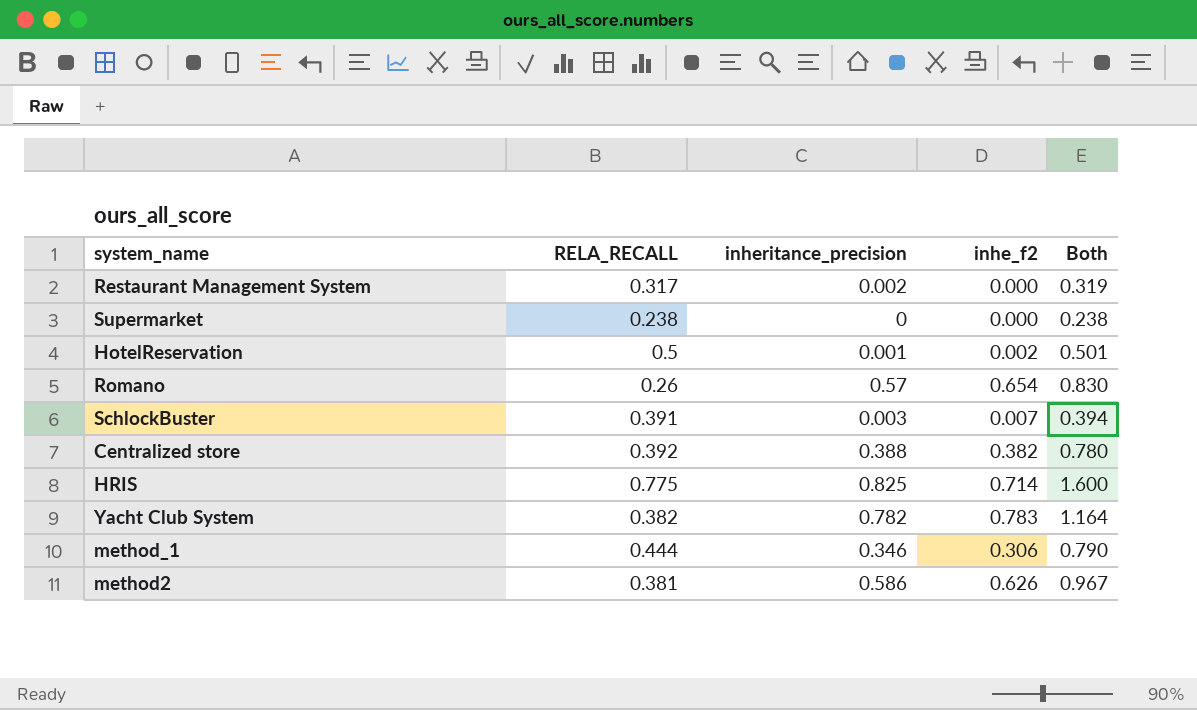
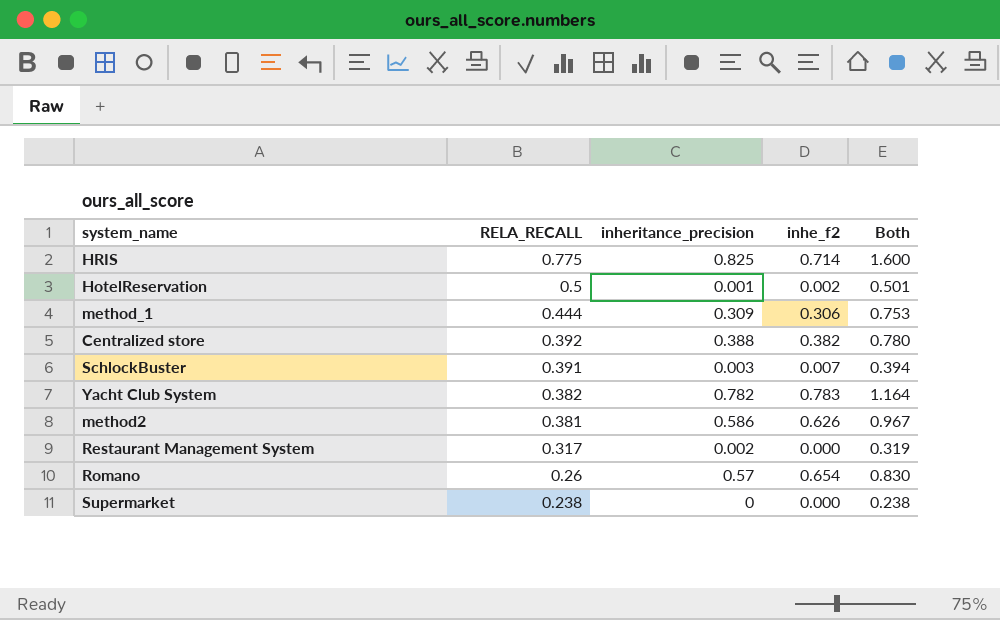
row order: none -> RELA_RECALL descending
method_1 | inheritance_precision: 0.346 -> 0.309
method_1 | Both: 0.790 -> 0.753

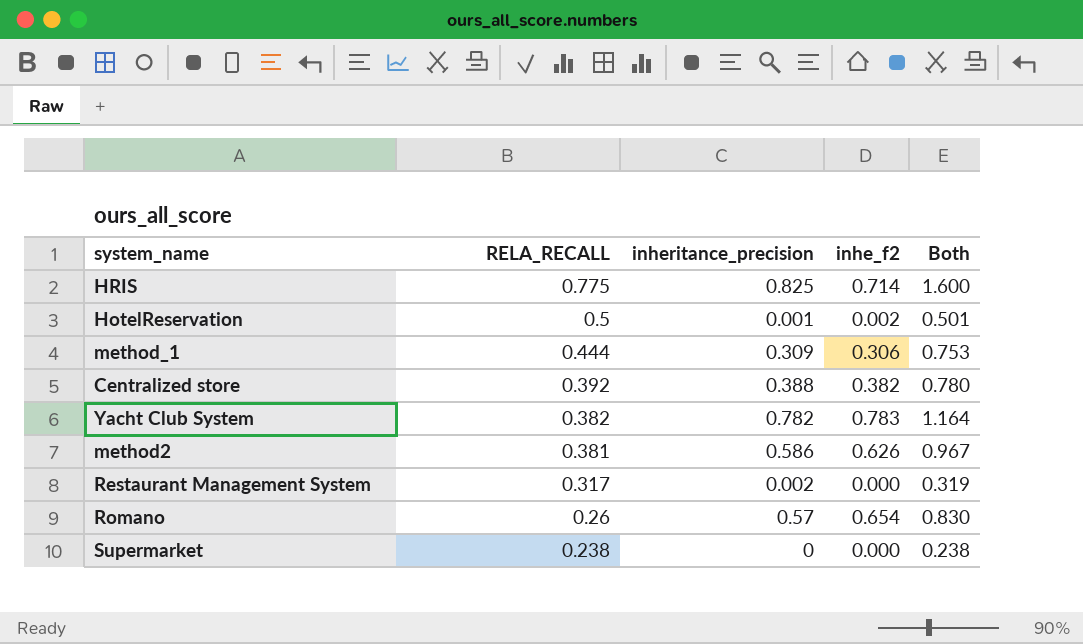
row SchlockBuster: 0.391 | 0.003 | 0.007 | 0.394 -> none

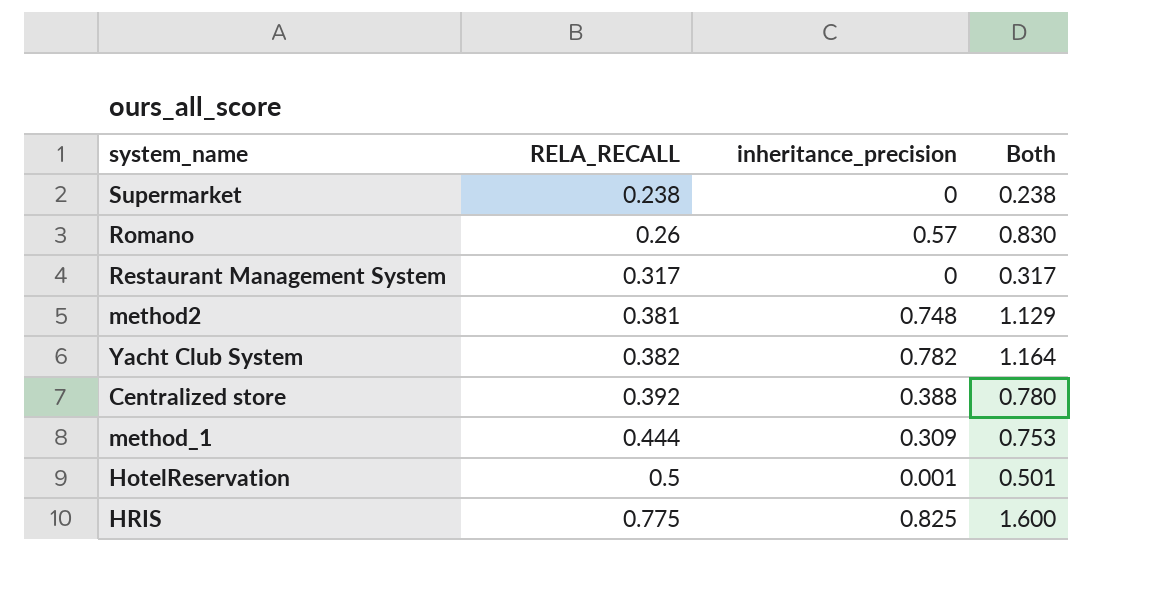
row order: RELA_RECALL descending -> RELA_RECALL ascending
column inhe_f2 | position: 4 -> none
Restaurant Management System | inheritance_precision: 0.002 -> 0
Restaurant Management System | Both: 0.319 -> 0.317
method2 | inheritance_precision: 0.586 -> 0.748
method2 | Both: 0.967 -> 1.129

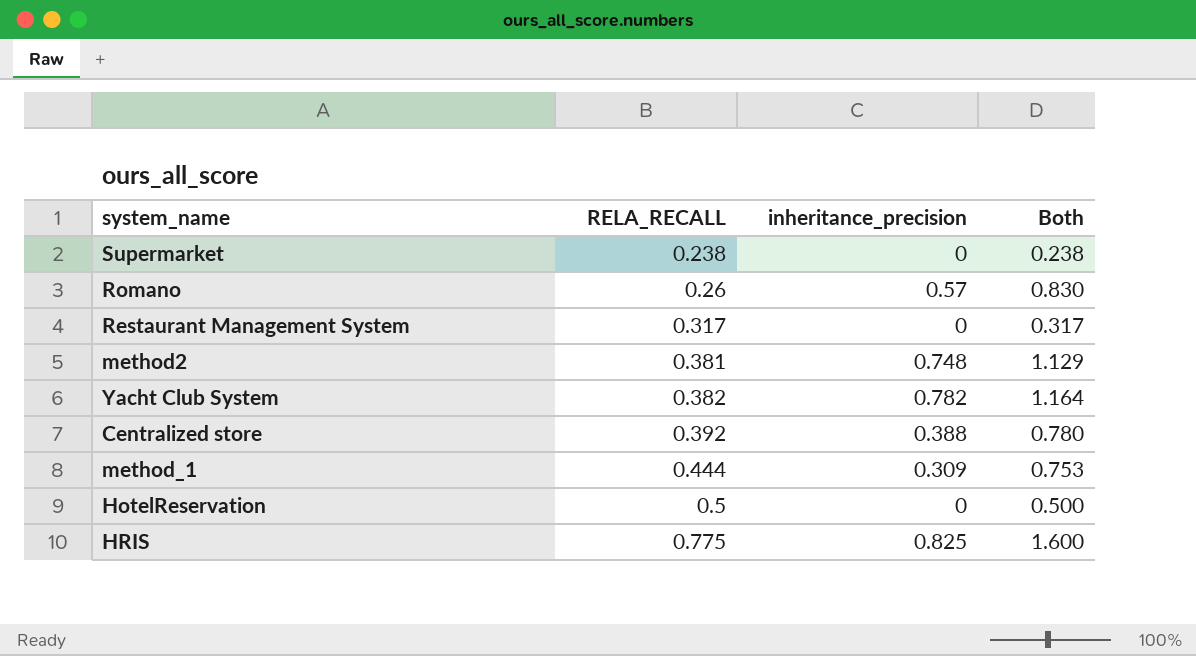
HotelReservation | inheritance_precision: 0.001 -> 0
HotelReservation | Both: 0.501 -> 0.500

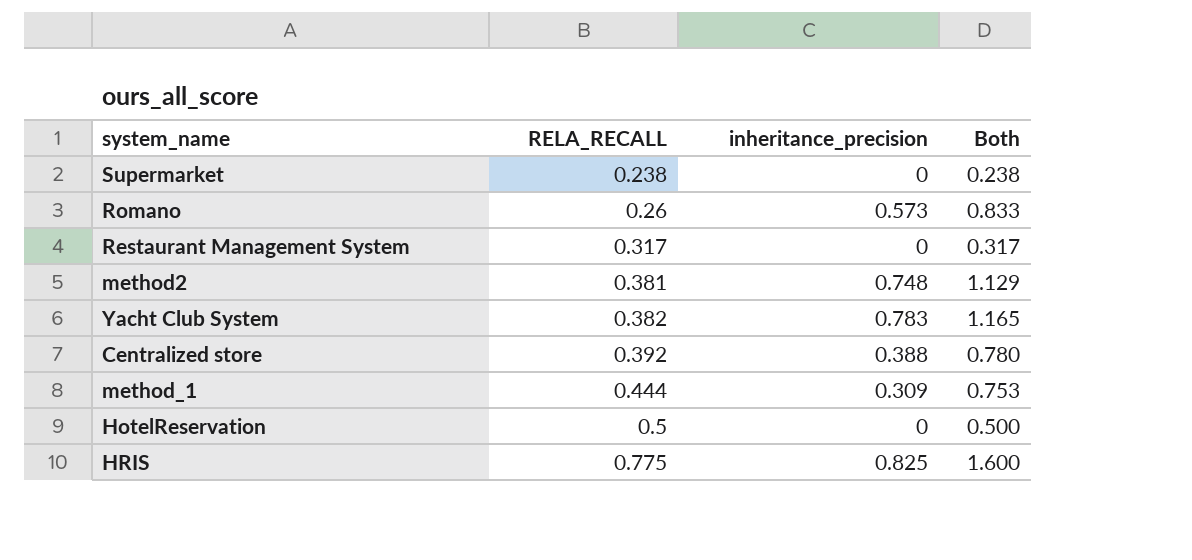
Romano | inheritance_precision: 0.57 -> 0.573
Romano | Both: 0.830 -> 0.833
Yacht Club System | inheritance_precision: 0.782 -> 0.783
Yacht Club System | Both: 1.164 -> 1.165

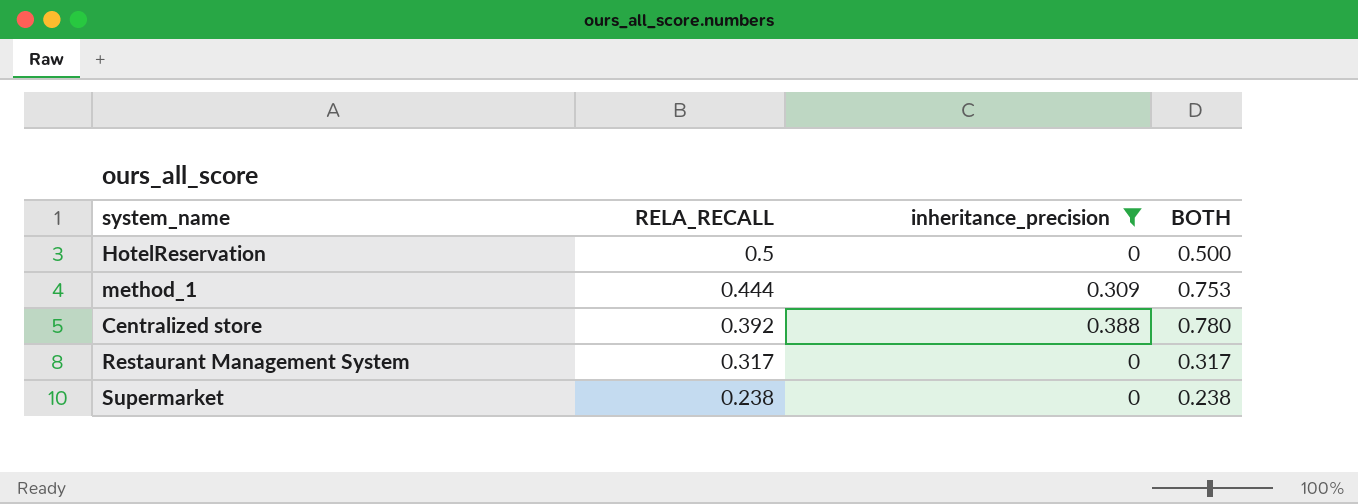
filter: none -> inheritance_precision <= 0.388
row order: RELA_RECALL ascending -> RELA_RECALL descending
column name: Both -> BOTH

